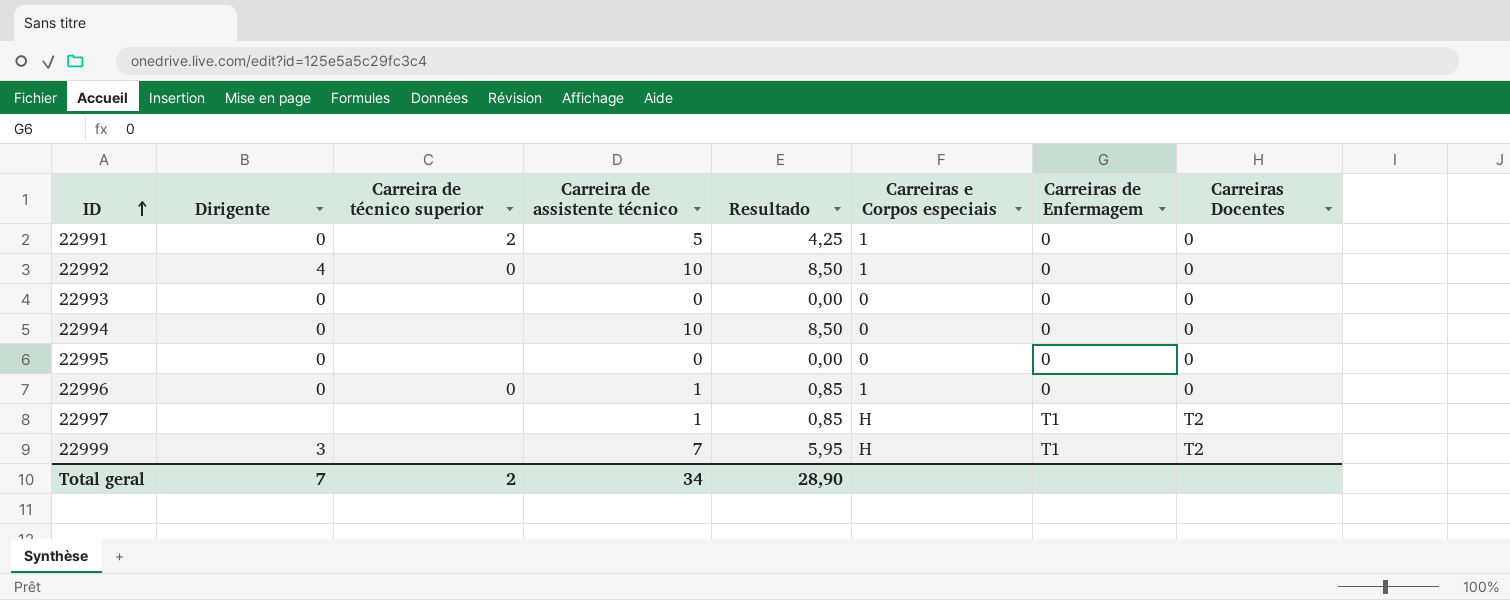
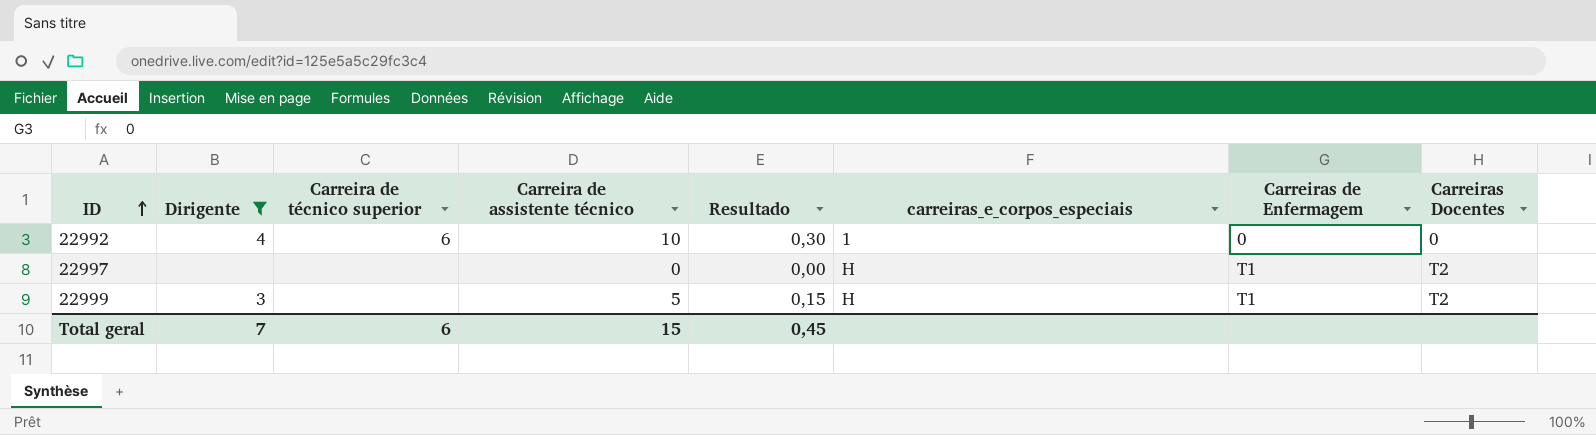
filter: none -> Dirigente != 0
column Resultado | formula: [Carreira de assistente técnico] * 0,85 -> [Carreira de assistente técnico] * 0,03
column name: Carreiras e Corpos especiais -> carreiras_e_corpos_especiais
22992 | Carreira de técnico superior: 0 -> 6
22997 | Carreira de assistente técnico: 1 -> 0
22999 | Carreira de assistente técnico: 7 -> 5
Total geral | Carreira de técnico superior: 2 -> 6
Total geral | Carreira de assistente técnico: 34 -> 15
Total geral | Resultado: 28,90 -> 0,45

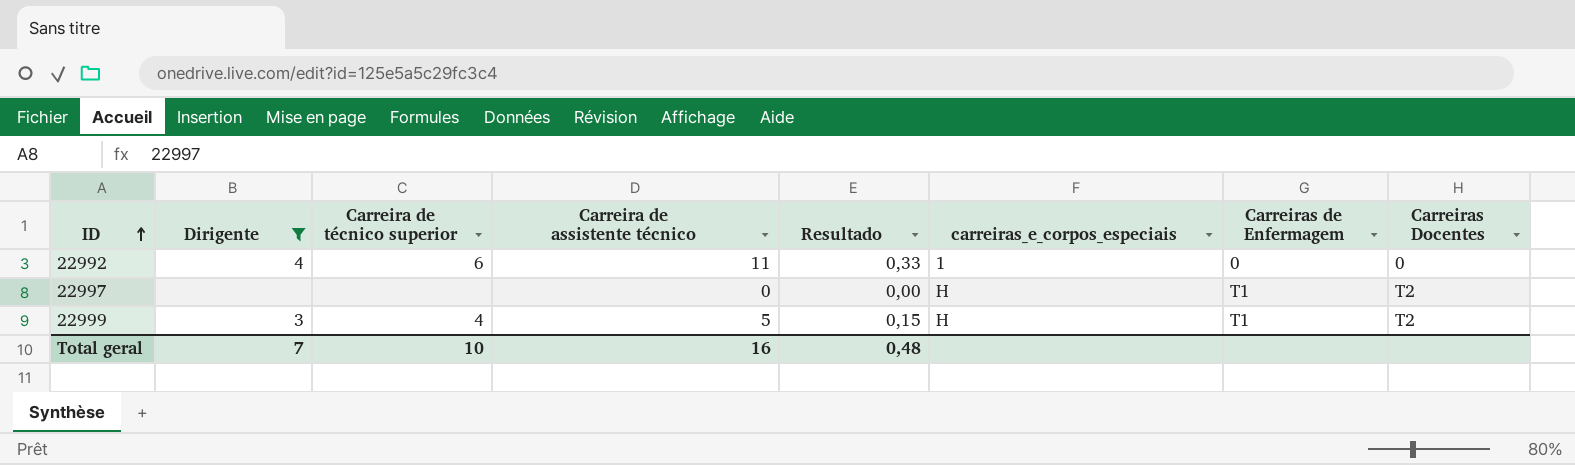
22992 | Carreira de assistente técnico: 10 -> 11
22992 | Resultado: 0,30 -> 0,33
22999 | Carreira de técnico superior: none -> 4
Total geral | Carreira de técnico superior: 6 -> 10
Total geral | Carreira de assistente técnico: 15 -> 16
Total geral | Resultado: 0,45 -> 0,48

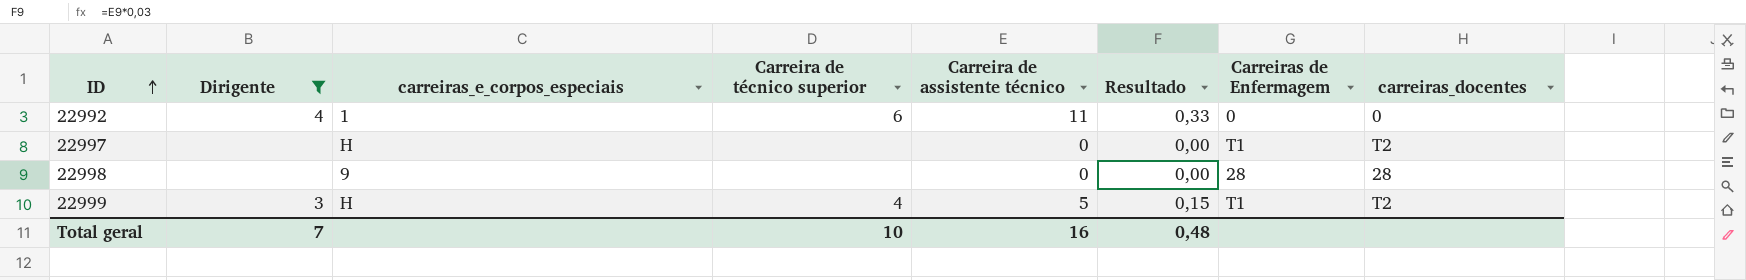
column carreiras_e_corpos_especiais | position: 6 -> 3
column name: Carreiras Docentes -> carreiras_docentes
row 22998: none -> none | 9 | none | 0 | 0,00 | 28 | 28

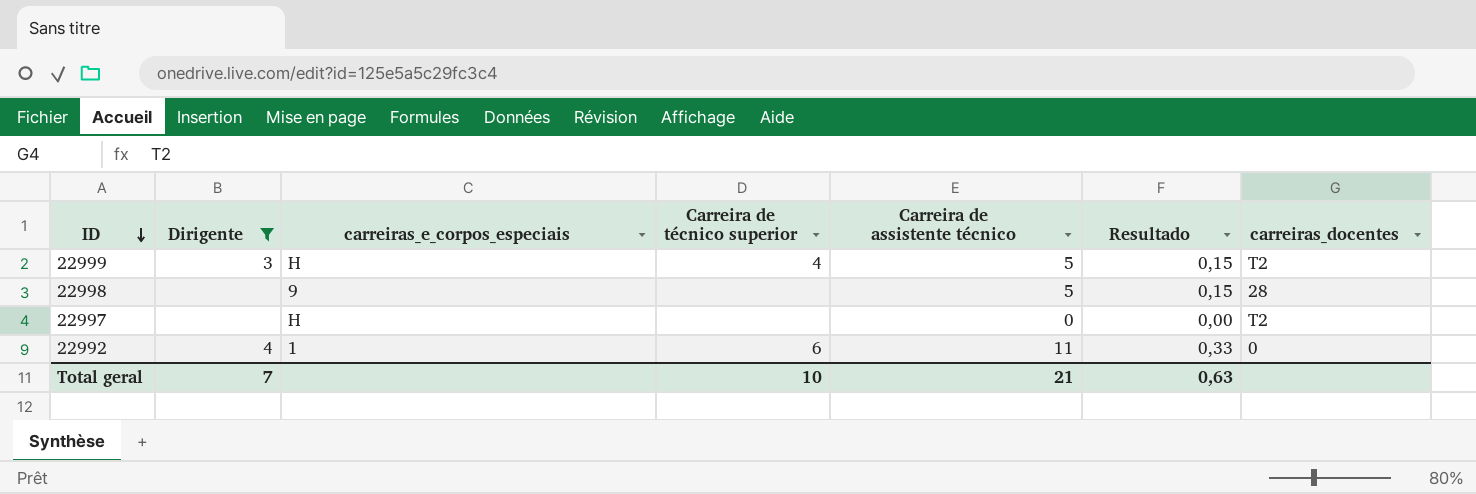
row order: ID ascending -> ID descending
column Carreiras de Enfermagem | position: 7 -> none
22998 | Carreira de assistente técnico: 0 -> 5
22998 | Resultado: 0,00 -> 0,15
Total geral | Carreira de assistente técnico: 16 -> 21
Total geral | Resultado: 0,48 -> 0,63

